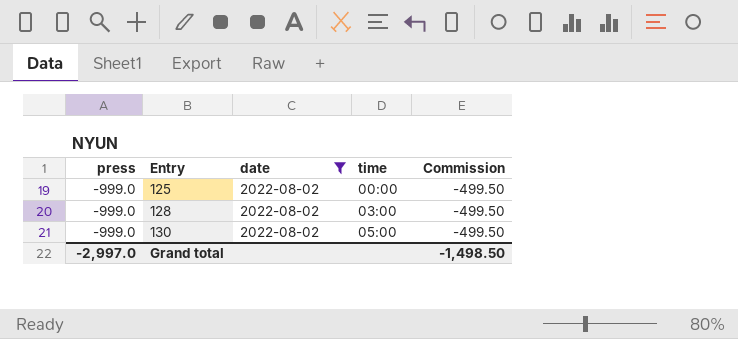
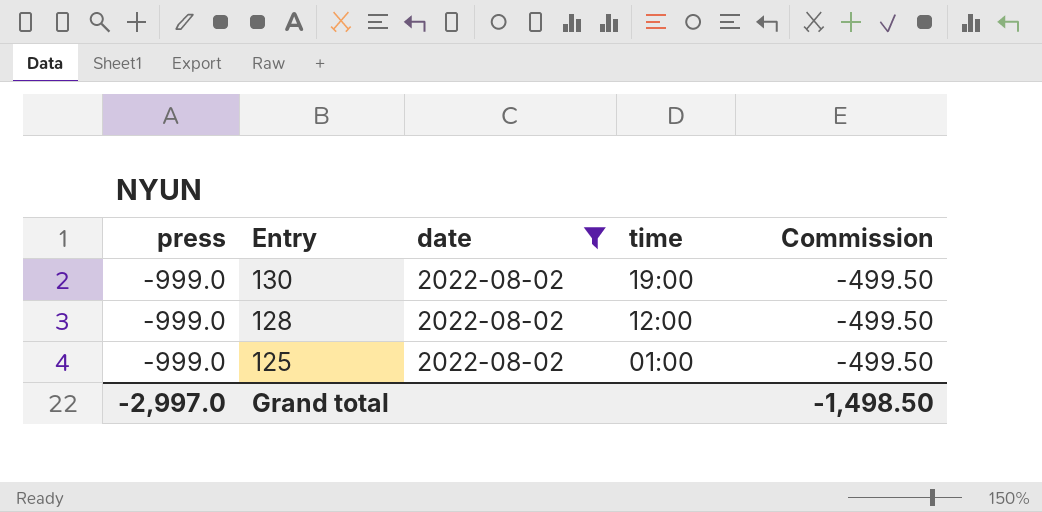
row order: Entry ascending -> Entry descending
130 | time: 05:00 -> 19:00
128 | time: 03:00 -> 12:00
125 | time: 00:00 -> 01:00

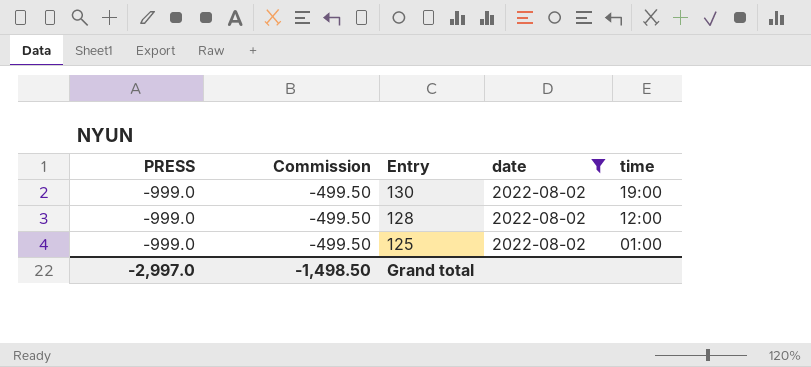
column name: press -> PRESS
column Commission | position: 5 -> 2

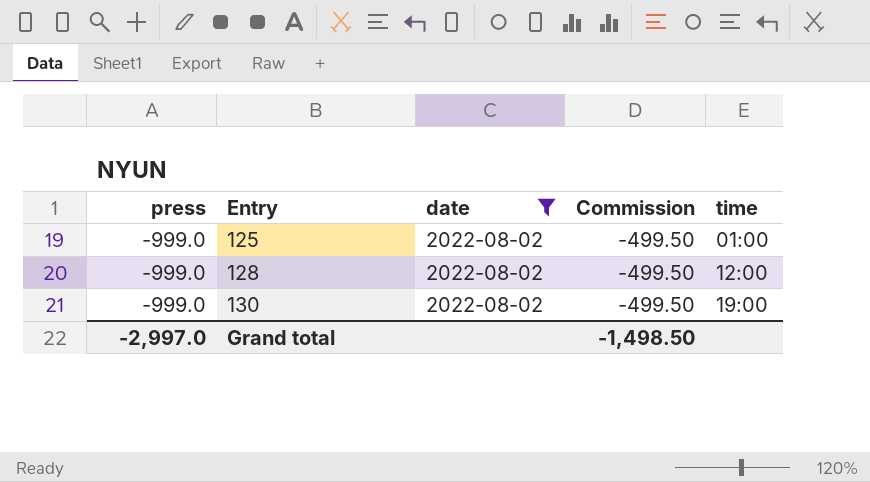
row order: Entry descending -> Entry ascending
column name: PRESS -> press
column Commission | position: 2 -> 4

